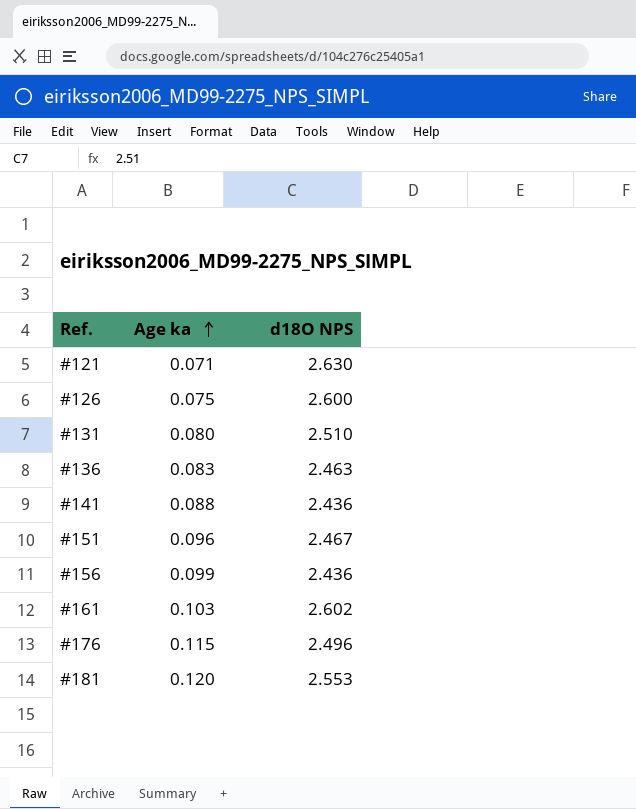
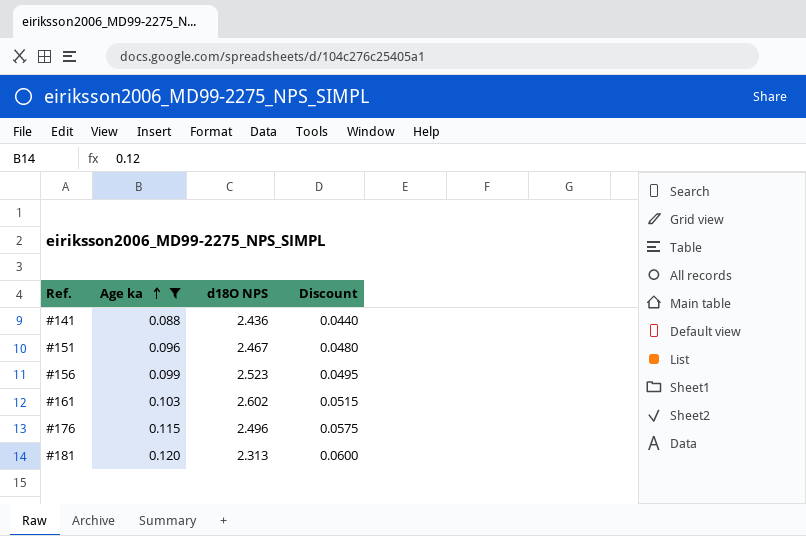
filter: none -> Age ka >= 0.088
column Discount | formula: none -> [Age ka] * 0.5
#156 | d18O NPS: 2.436 -> 2.523
#181 | d18O NPS: 2.553 -> 2.313

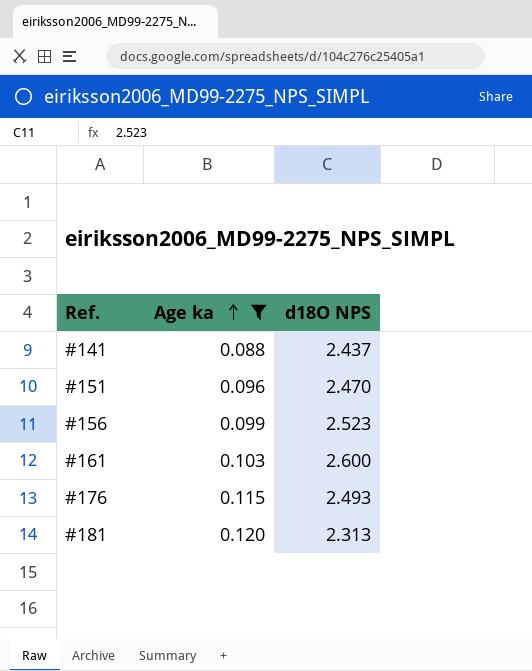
column Discount | formula: [Age ka] * 0.5 -> none
#141 | d18O NPS: 2.436 -> 2.437
#151 | d18O NPS: 2.467 -> 2.470
#161 | d18O NPS: 2.602 -> 2.600
#176 | d18O NPS: 2.496 -> 2.493

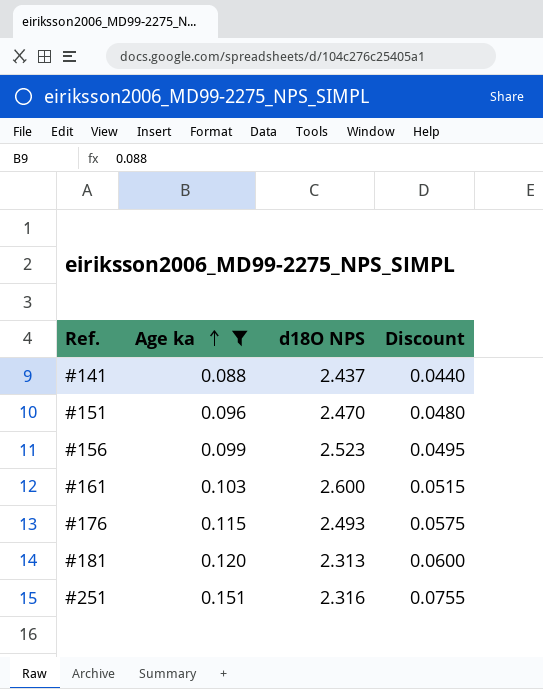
column Discount | formula: none -> [Age ka] * 0.5
row #251: none -> 0.151 | 2.316 | 0.0755

